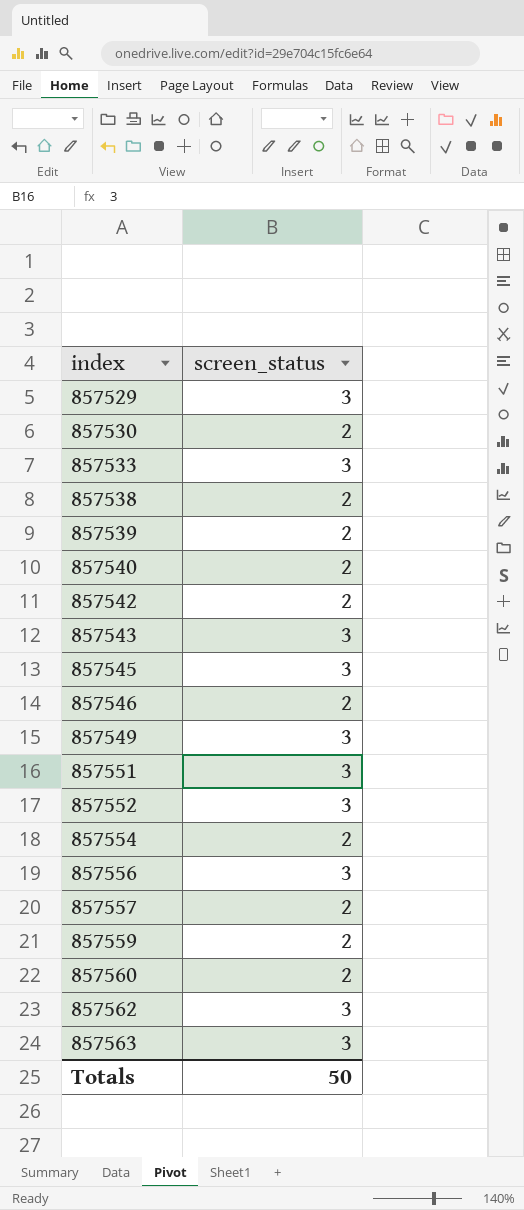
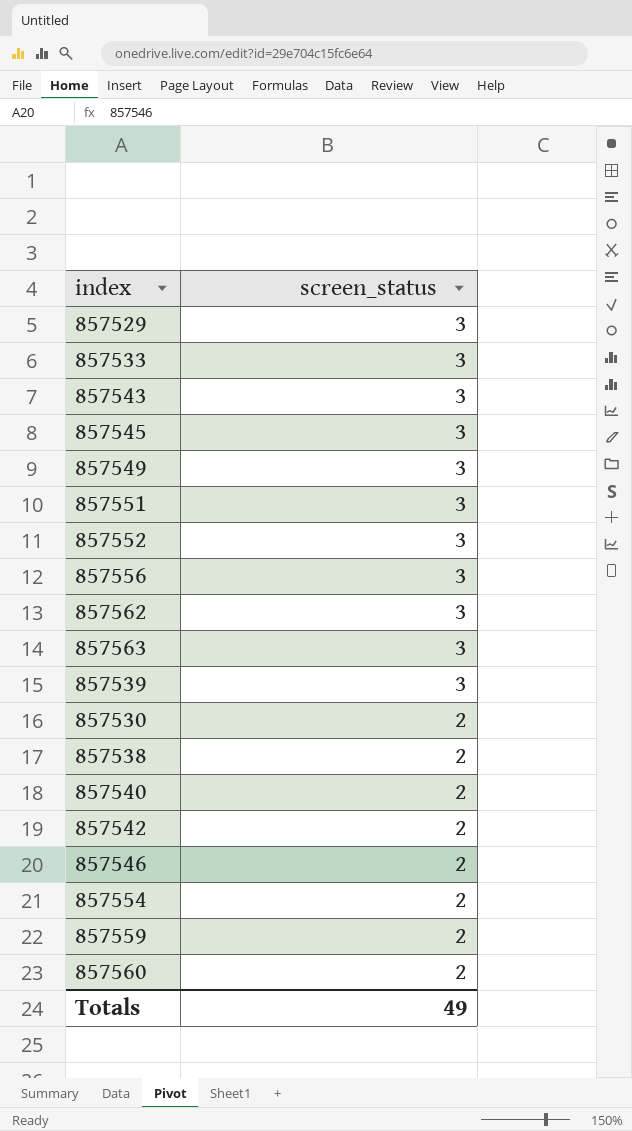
row order: index ascending -> screen_status descending
row 857557: 2 -> none
857539 | screen_status: 2 -> 3
Totals | screen_status: 50 -> 49

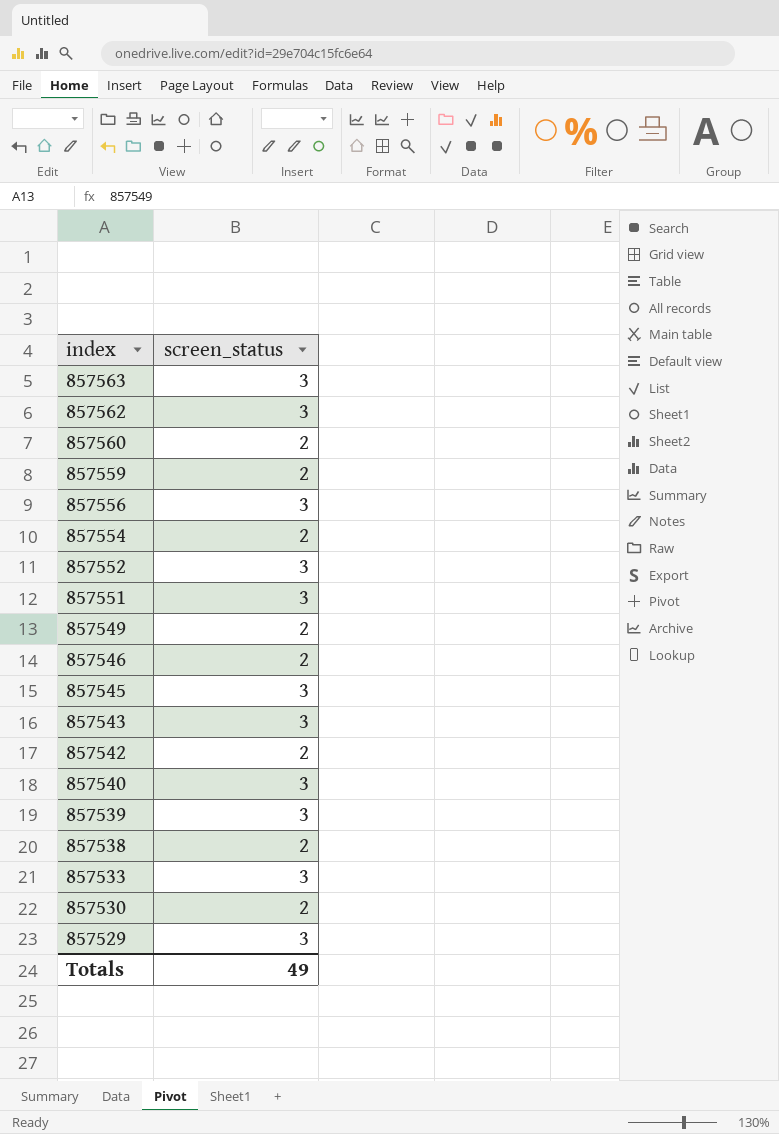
row order: screen_status descending -> index descending
857549 | screen_status: 3 -> 2
857540 | screen_status: 2 -> 3

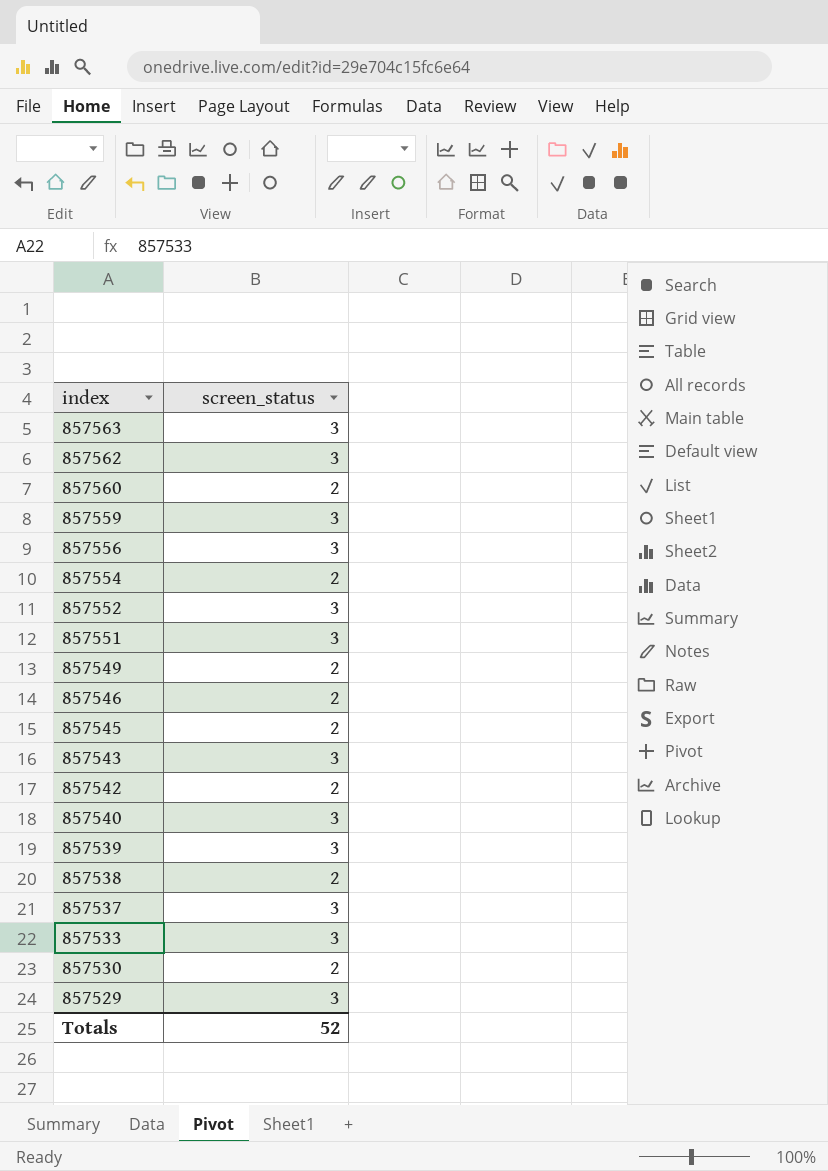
857559 | screen_status: 2 -> 3
857545 | screen_status: 3 -> 2
row 857537: none -> 3
Totals | screen_status: 49 -> 52

